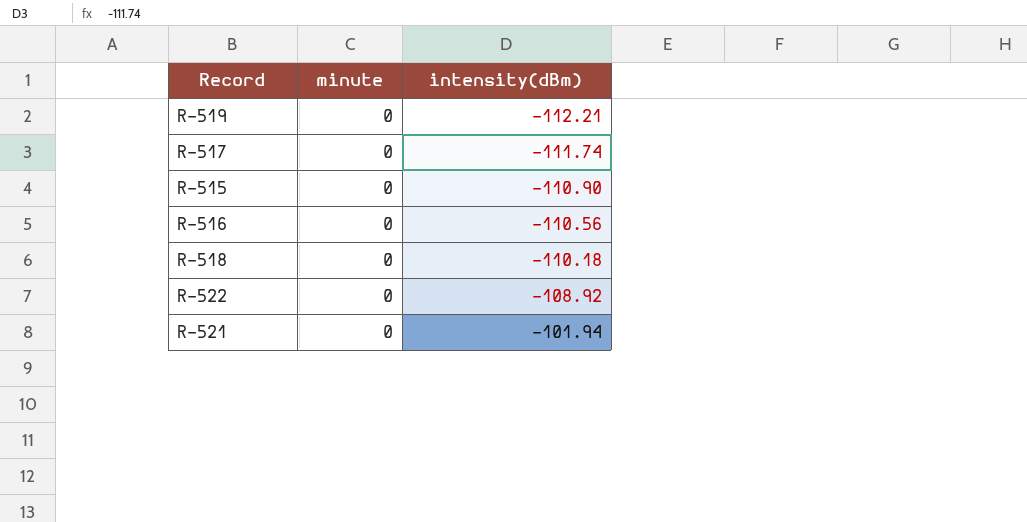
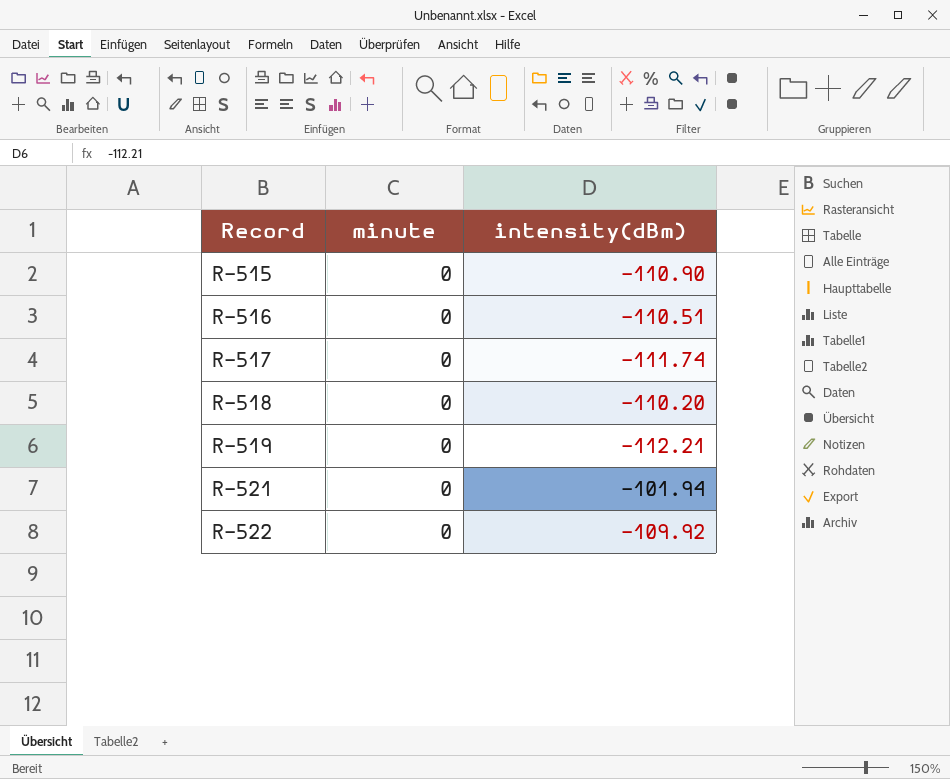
row order: intensity(dBm) ascending -> Record ascending
R-516 | intensity(dBm): -110.56 -> -110.51
R-518 | intensity(dBm): -110.18 -> -110.20
R-522 | intensity(dBm): -108.92 -> -109.92

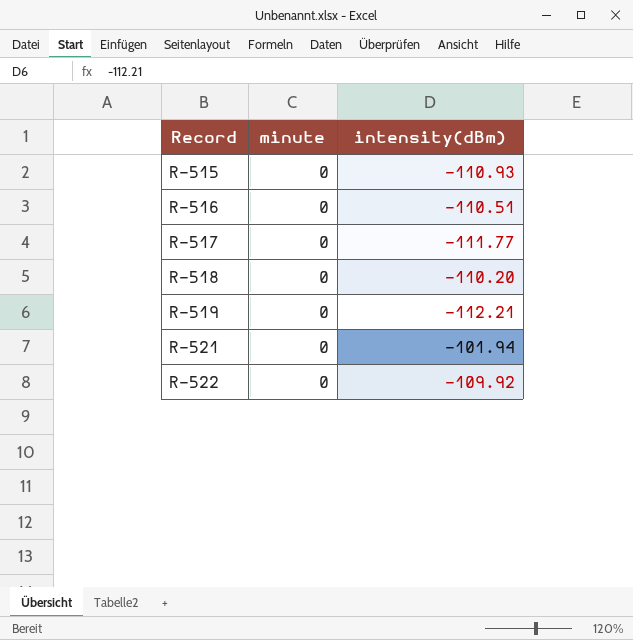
R-515 | intensity(dBm): -110.90 -> -110.93
R-517 | intensity(dBm): -111.74 -> -111.77

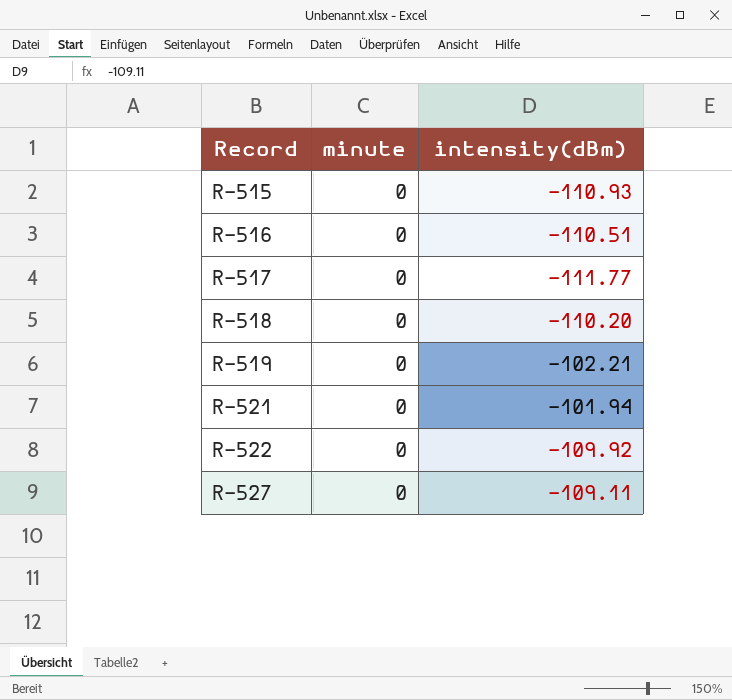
R-519 | intensity(dBm): -112.21 -> -102.21
row R-527: none -> 0 | -109.11

